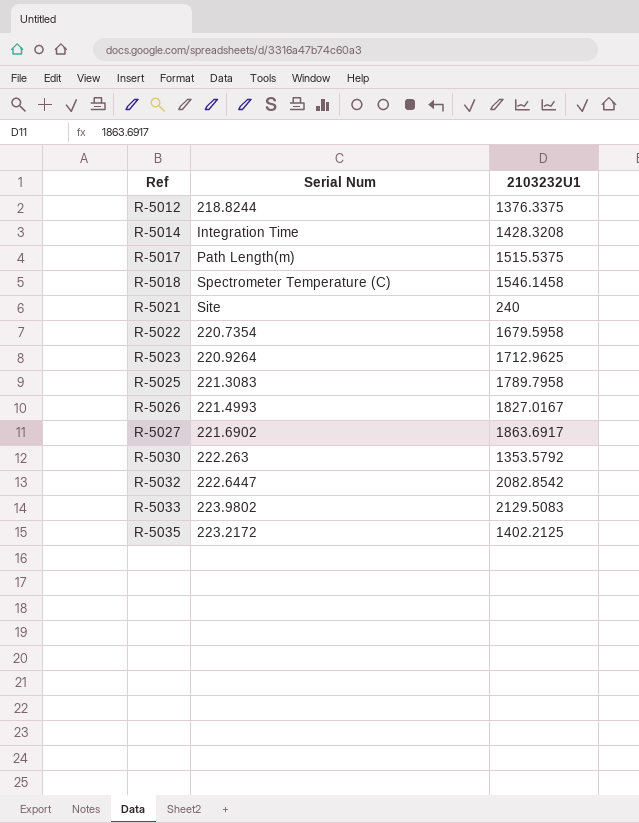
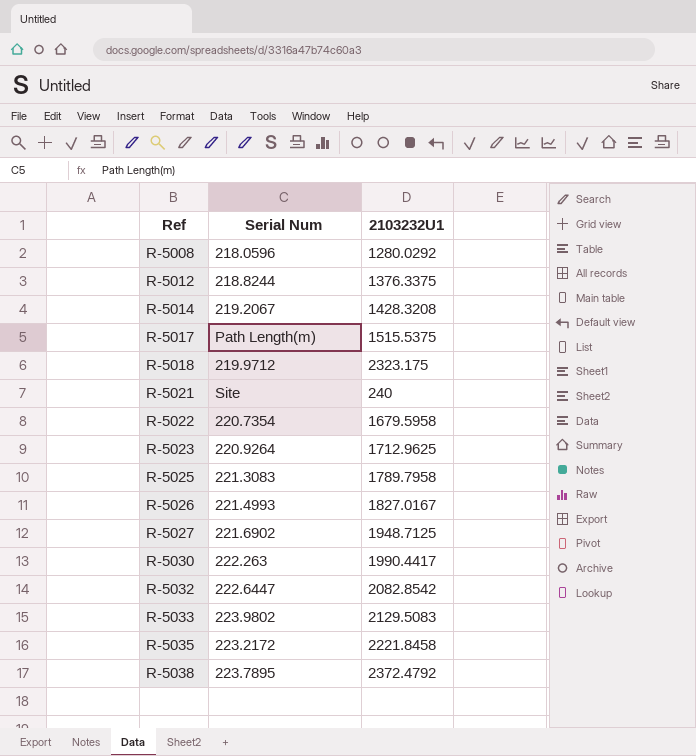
row R-5008: none -> 218.0596 | 1280.0292
R-5014 | Serial Num: Integration Time -> 219.2067
R-5018 | Serial Num: Spectrometer Temperature (C) -> 219.9712
R-5018 | 2103232U1: 1546.1458 -> 2323.175
R-5027 | 2103232U1: 1863.6917 -> 1948.7125
R-5030 | 2103232U1: 1353.5792 -> 1990.4417
R-5035 | 2103232U1: 1402.2125 -> 2221.8458
row R-5038: none -> 223.7895 | 2372.4792

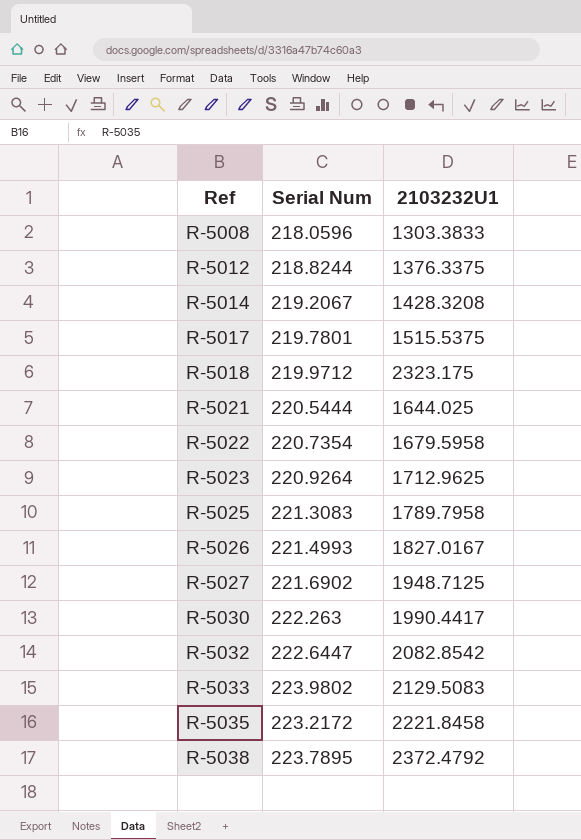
R-5008 | 2103232U1: 1280.0292 -> 1303.3833
R-5017 | Serial Num: Path Length(m) -> 219.7801
R-5021 | Serial Num: Site -> 220.5444
R-5021 | 2103232U1: 240 -> 1644.025

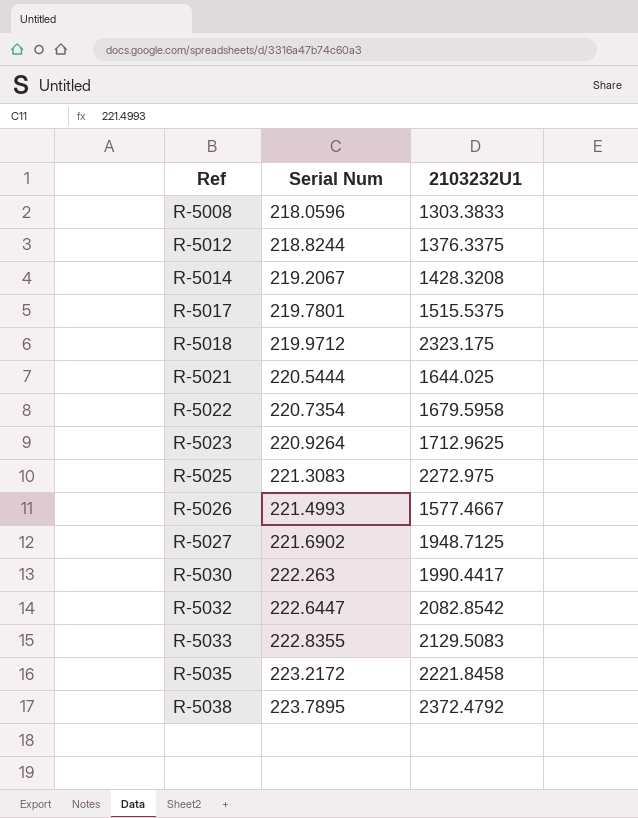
R-5025 | 2103232U1: 1789.7958 -> 2272.975
R-5026 | 2103232U1: 1827.0167 -> 1577.4667
R-5033 | Serial Num: 223.9802 -> 222.8355

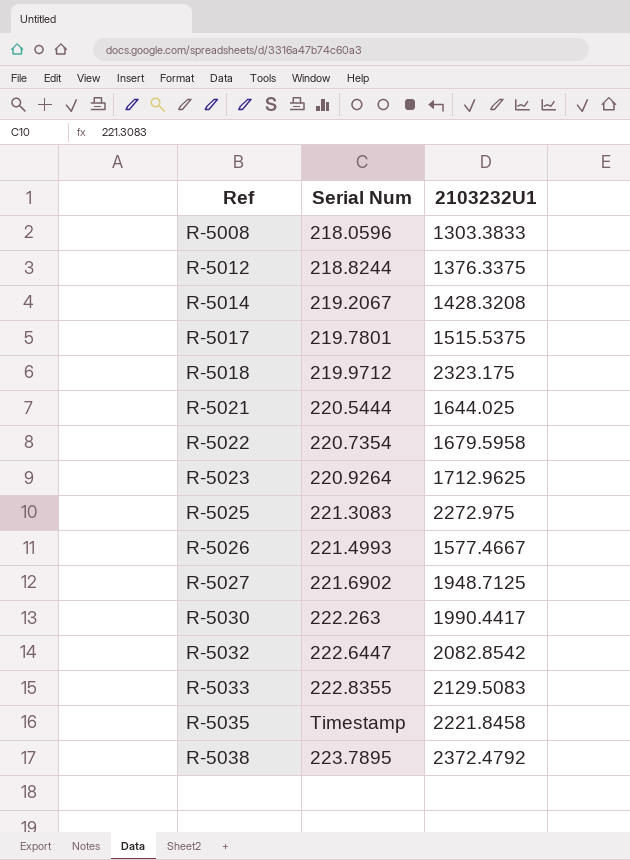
R-5035 | Serial Num: 223.2172 -> Timestamp

